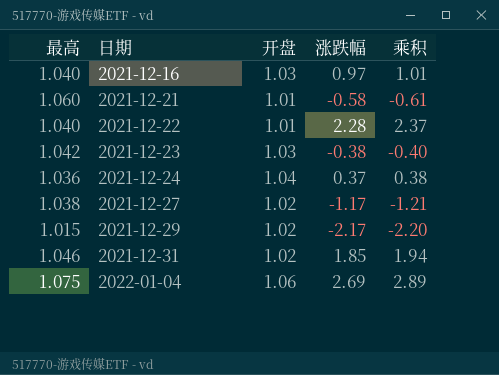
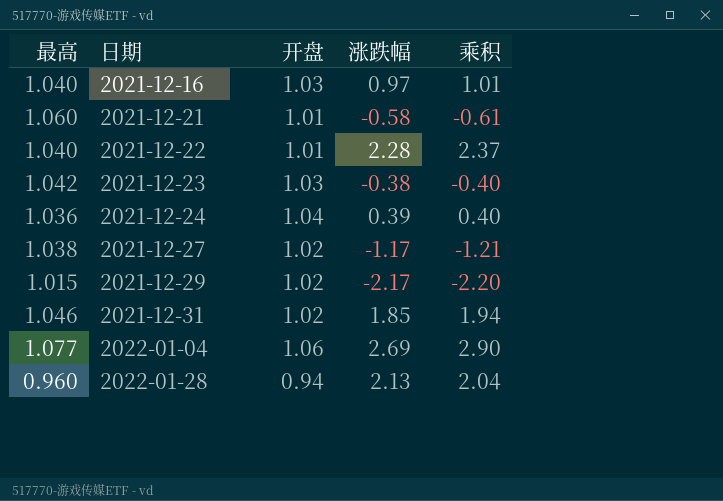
2021-12-24 | 涨跌幅: 0.37 -> 0.39
2021-12-24 | 乘积: 0.38 -> 0.40
2022-01-04 | 最高: 1.075 -> 1.077
2022-01-04 | 乘积: 2.89 -> 2.90
row 2022-01-28: none -> 0.960 | 0.94 | 2.13 | 2.04

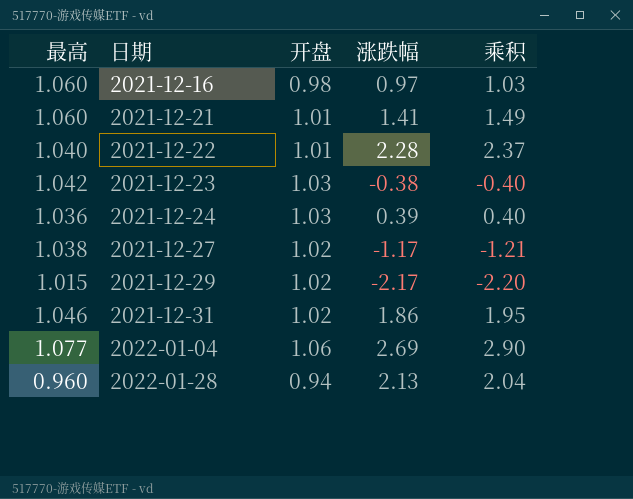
2021-12-16 | 最高: 1.040 -> 1.060
2021-12-16 | 开盘: 1.03 -> 0.98
2021-12-16 | 乘积: 1.01 -> 1.03
2021-12-21 | 涨跌幅: -0.58 -> 1.41
2021-12-21 | 乘积: -0.61 -> 1.49
2021-12-24 | 开盘: 1.04 -> 1.03
2021-12-31 | 涨跌幅: 1.85 -> 1.86
2021-12-31 | 乘积: 1.94 -> 1.95

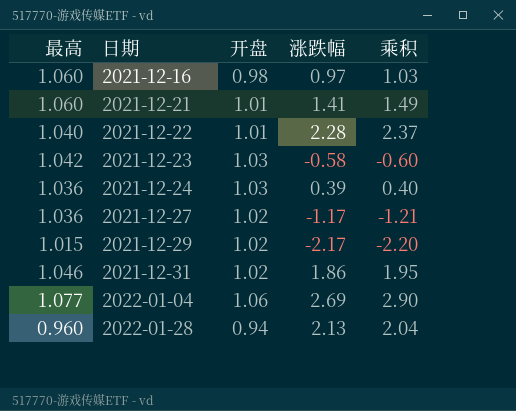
2021-12-23 | 涨跌幅: -0.38 -> -0.58
2021-12-23 | 乘积: -0.40 -> -0.60
2021-12-27 | 最高: 1.038 -> 1.036

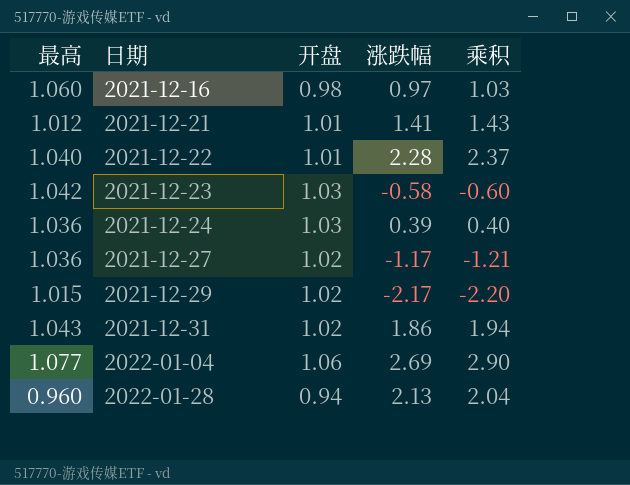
2021-12-21 | 最高: 1.060 -> 1.012
2021-12-21 | 乘积: 1.49 -> 1.43
2021-12-31 | 最高: 1.046 -> 1.043
2021-12-31 | 乘积: 1.95 -> 1.94

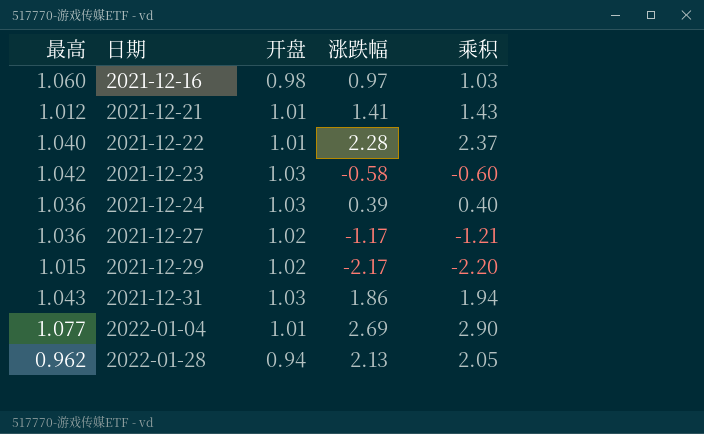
2021-12-31 | 开盘: 1.02 -> 1.03
2022-01-04 | 开盘: 1.06 -> 1.01
2022-01-28 | 最高: 0.960 -> 0.962
2022-01-28 | 乘积: 2.04 -> 2.05

